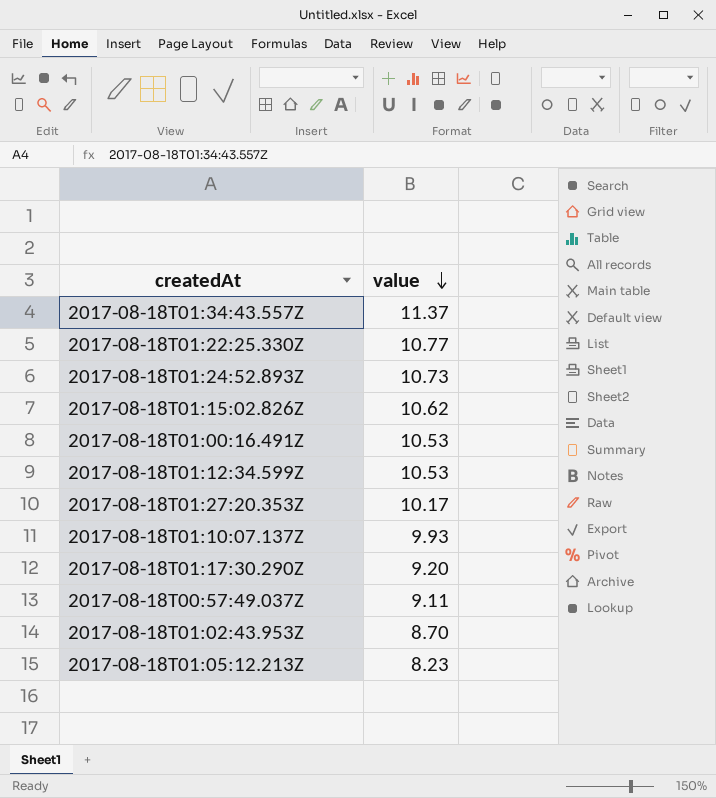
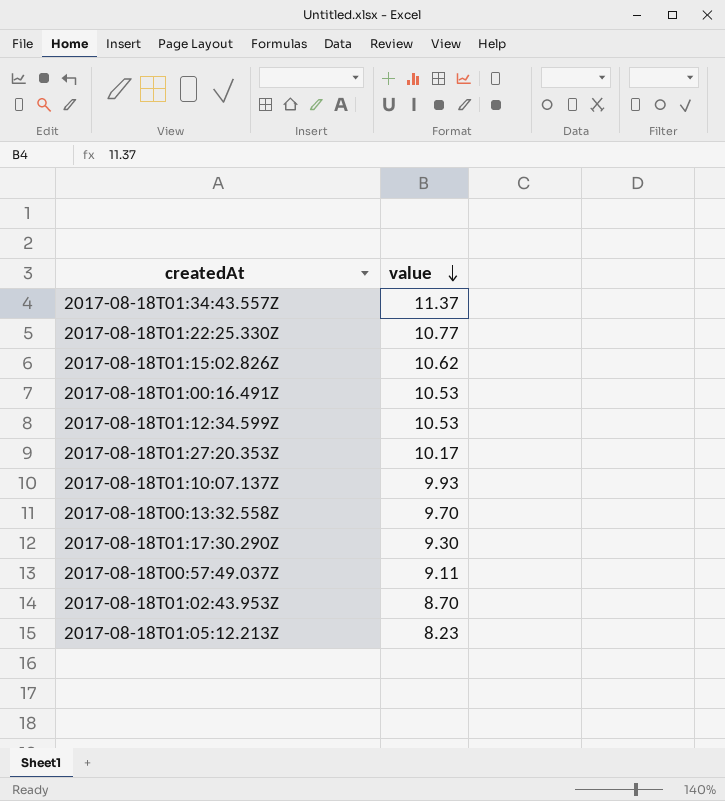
row 2017-08-18T01:24:52.893Z: 10.73 -> none
row 2017-08-18T00:13:32.558Z: none -> 9.70
2017-08-18T01:17:30.290Z | value: 9.20 -> 9.30

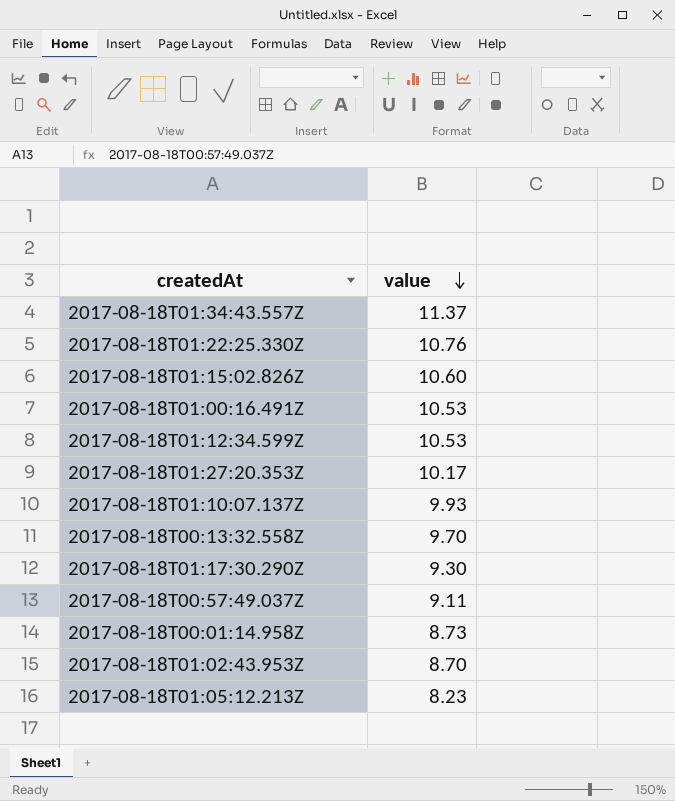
2017-08-18T01:22:25.330Z | value: 10.77 -> 10.76
2017-08-18T01:15:02.826Z | value: 10.62 -> 10.60
row 2017-08-18T00:01:14.958Z: none -> 8.73

